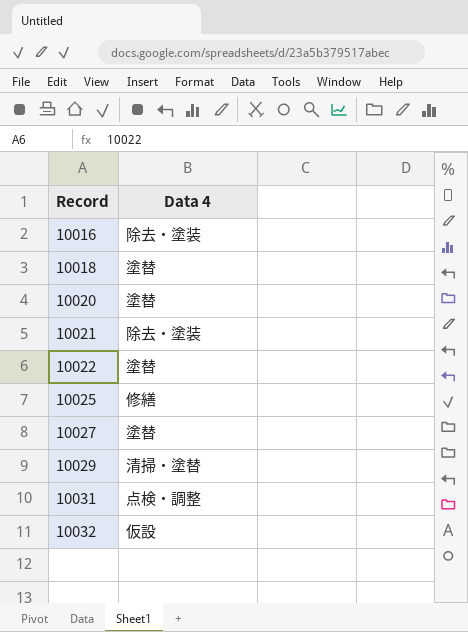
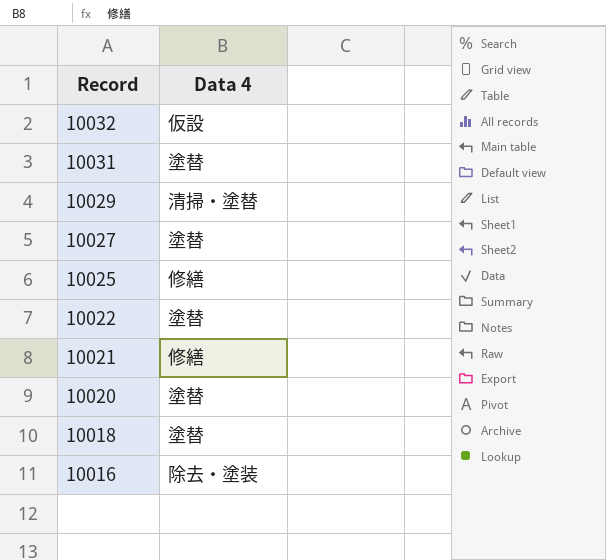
row order: Record ascending -> Record descending
10031 | Data 4: 点検・調整 -> 塗替
10021 | Data 4: 除去・塗装 -> 修繕

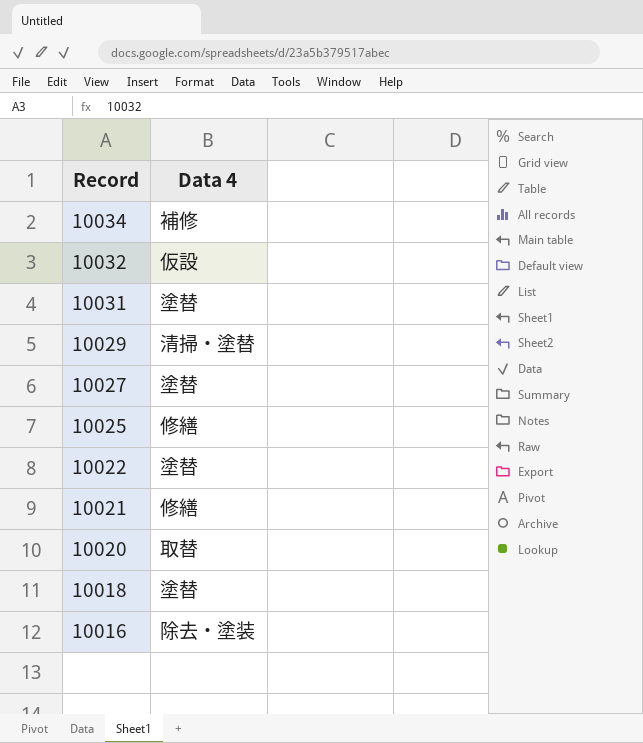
row 10034: none -> 補修
10020 | Data 4: 塗替 -> 取替

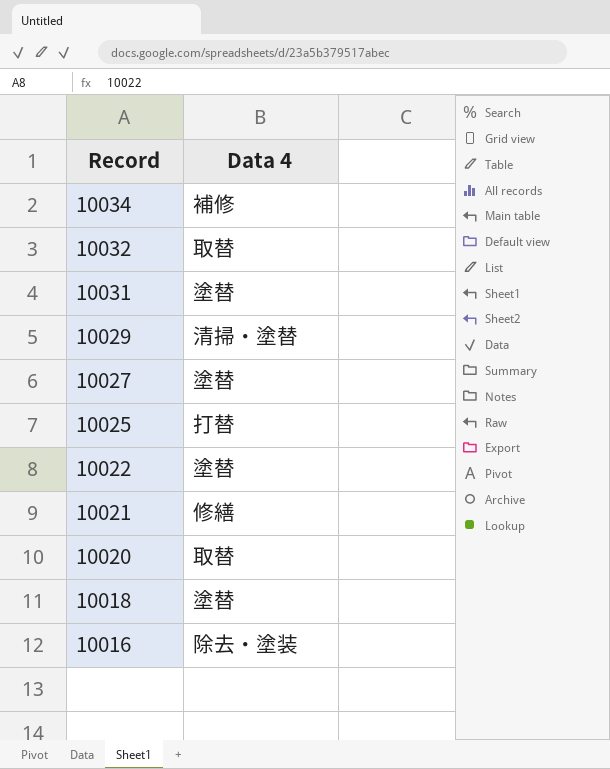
10032 | Data 4: 仮設 -> 取替
10025 | Data 4: 修繕 -> 打替

